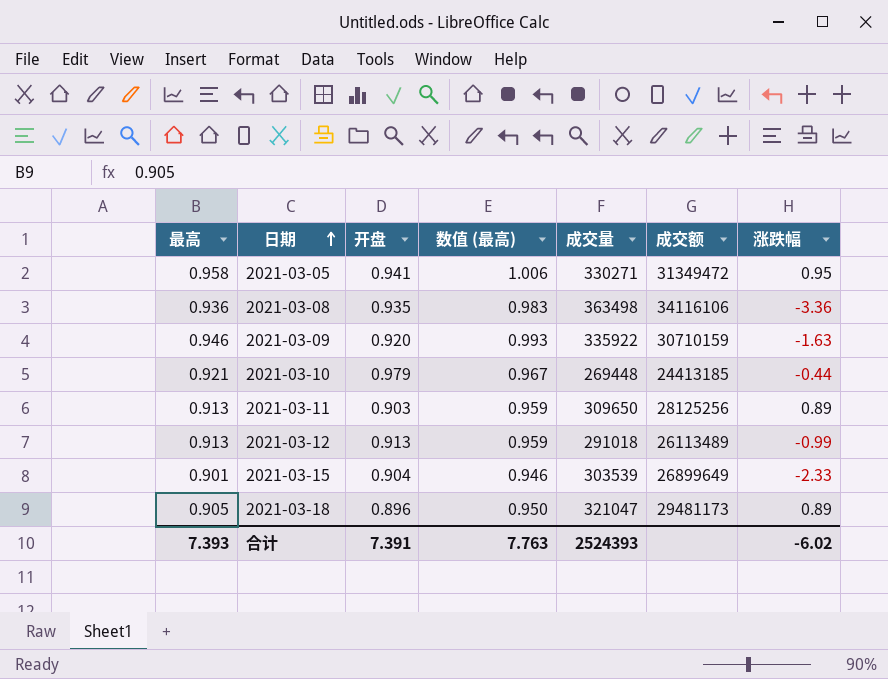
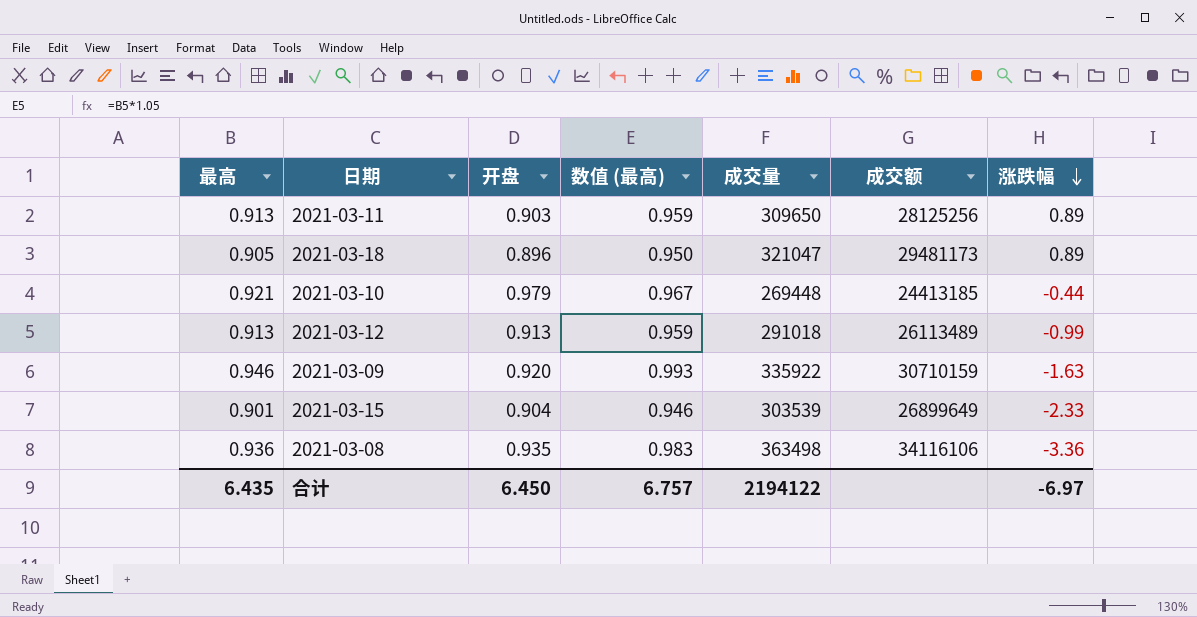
row order: 日期 ascending -> 涨跌幅 descending
row 2021-03-05: 0.958 | 0.941 | 1.006 | 330271 | 31349472 | 0.95 -> none
合计 | 最高: 7.393 -> 6.435
合计 | 开盘: 7.391 -> 6.450
合计 | 数值 (最高): 7.763 -> 6.757
合计 | 成交量: 2524393 -> 2194122
合计 | 涨跌幅: -6.02 -> -6.97

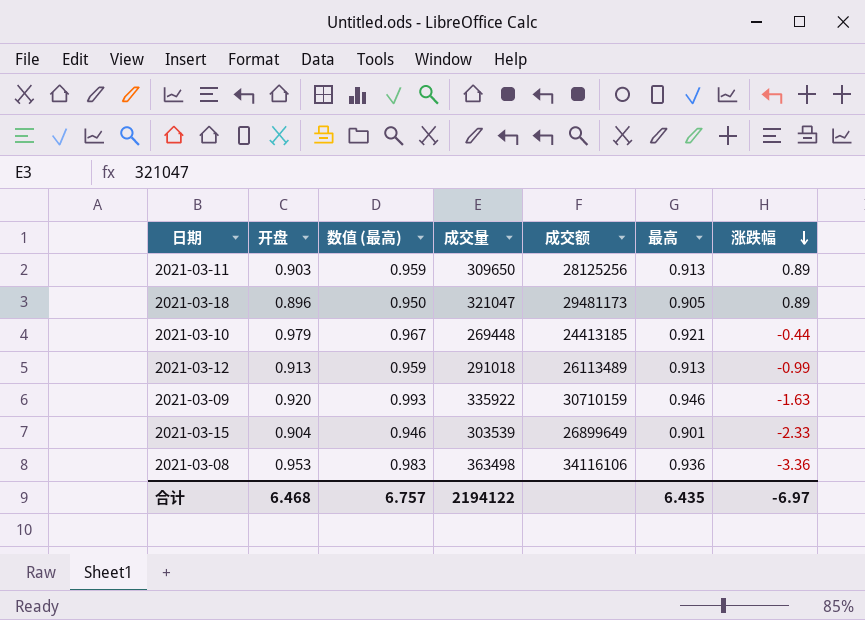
column 最高 | position: 1 -> 6
2021-03-08 | 开盘: 0.935 -> 0.953
合计 | 开盘: 6.450 -> 6.468

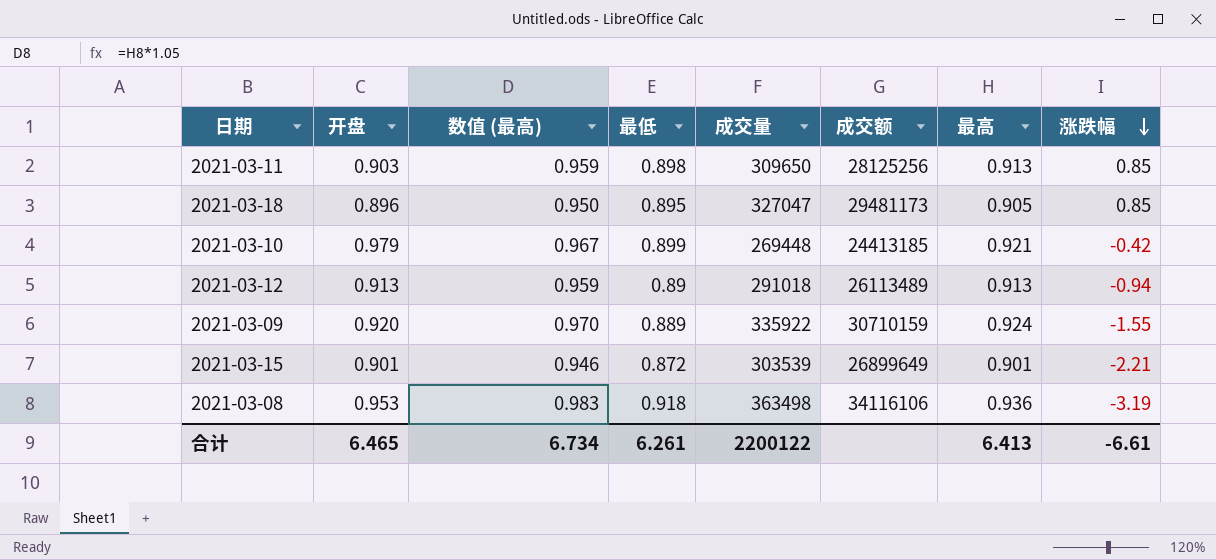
column 最低 | position: none -> 4
2021-03-11 | 涨跌幅: 0.89 -> 0.85
2021-03-18 | 成交量: 321047 -> 327047
2021-03-18 | 涨跌幅: 0.89 -> 0.85
2021-03-10 | 涨跌幅: -0.44 -> -0.42
2021-03-12 | 涨跌幅: -0.99 -> -0.94
2021-03-09 | 数值 (最高): 0.993 -> 0.970
2021-03-09 | 最高: 0.946 -> 0.924
2021-03-09 | 涨跌幅: -1.63 -> -1.55
2021-03-15 | 开盘: 0.904 -> 0.901
2021-03-15 | 涨跌幅: -2.33 -> -2.21
2021-03-08 | 涨跌幅: -3.36 -> -3.19
合计 | 开盘: 6.468 -> 6.465
合计 | 数值 (最高): 6.757 -> 6.734
合计 | 成交量: 2194122 -> 2200122
合计 | 最高: 6.435 -> 6.413
合计 | 涨跌幅: -6.97 -> -6.61

